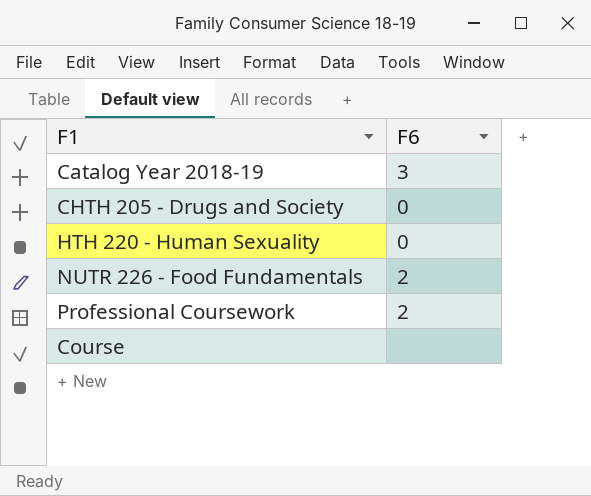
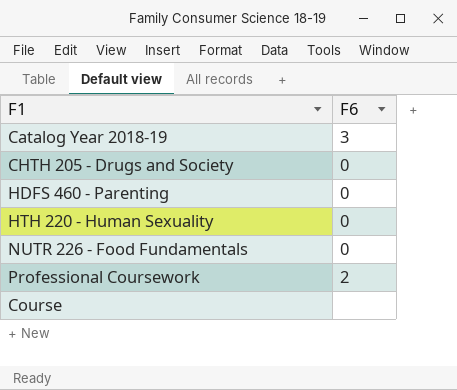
row HDFS 460 - Parenting: none -> 0
NUTR 226 - Food Fundamentals | F6: 2 -> 0

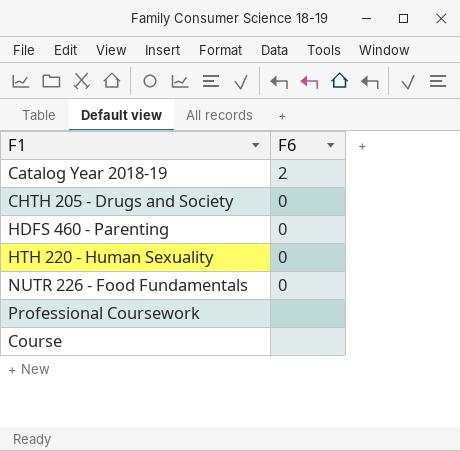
Catalog Year 2018-19 | F6: 3 -> 2
Professional Coursework | F6: 2 -> none

